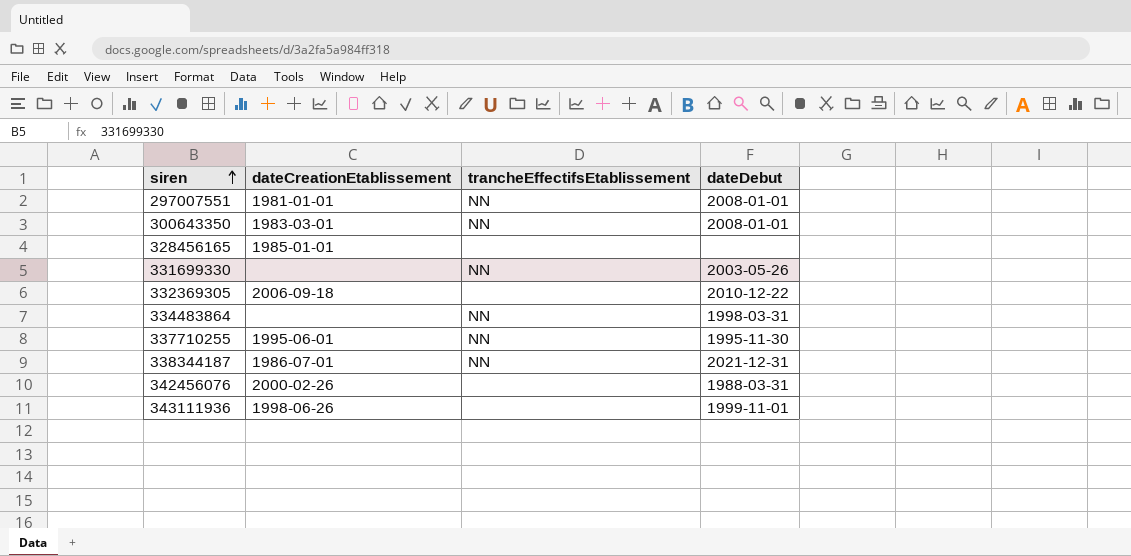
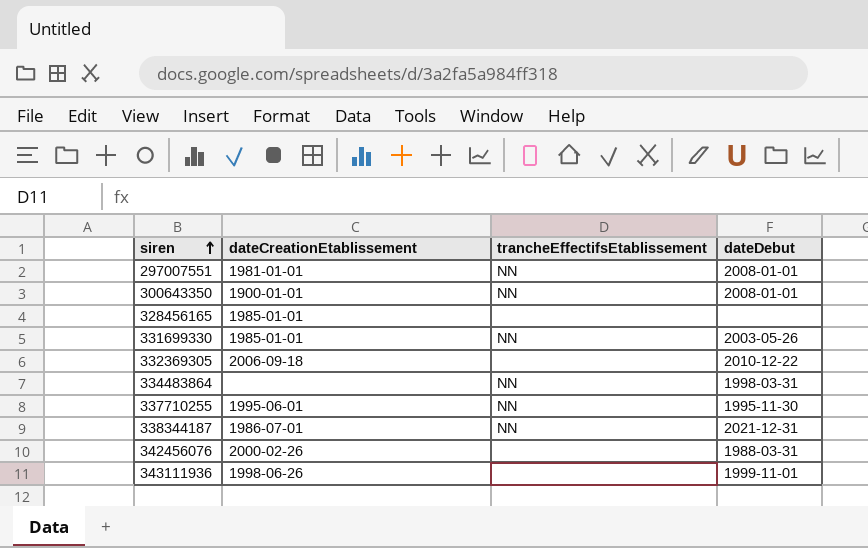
300643350 | dateCreationEtablissement: 1983-03-01 -> 1900-01-01
331699330 | dateCreationEtablissement: none -> 1985-01-01

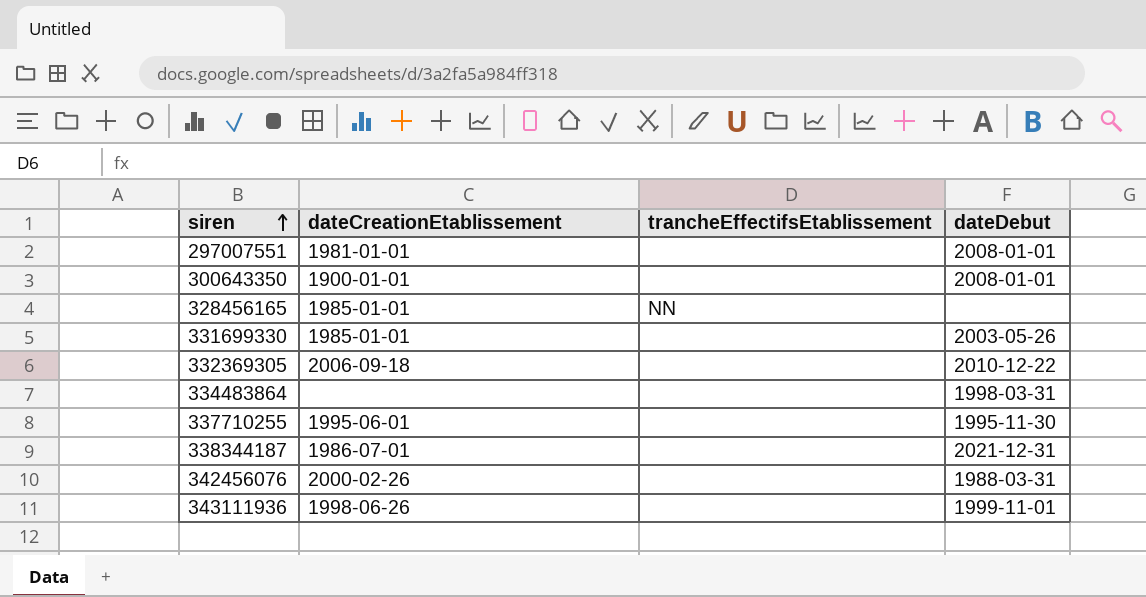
297007551 | trancheEffectifsEtablissement: NN -> none
300643350 | trancheEffectifsEtablissement: NN -> none
328456165 | trancheEffectifsEtablissement: none -> NN
331699330 | trancheEffectifsEtablissement: NN -> none
334483864 | trancheEffectifsEtablissement: NN -> none
337710255 | trancheEffectifsEtablissement: NN -> none
338344187 | trancheEffectifsEtablissement: NN -> none

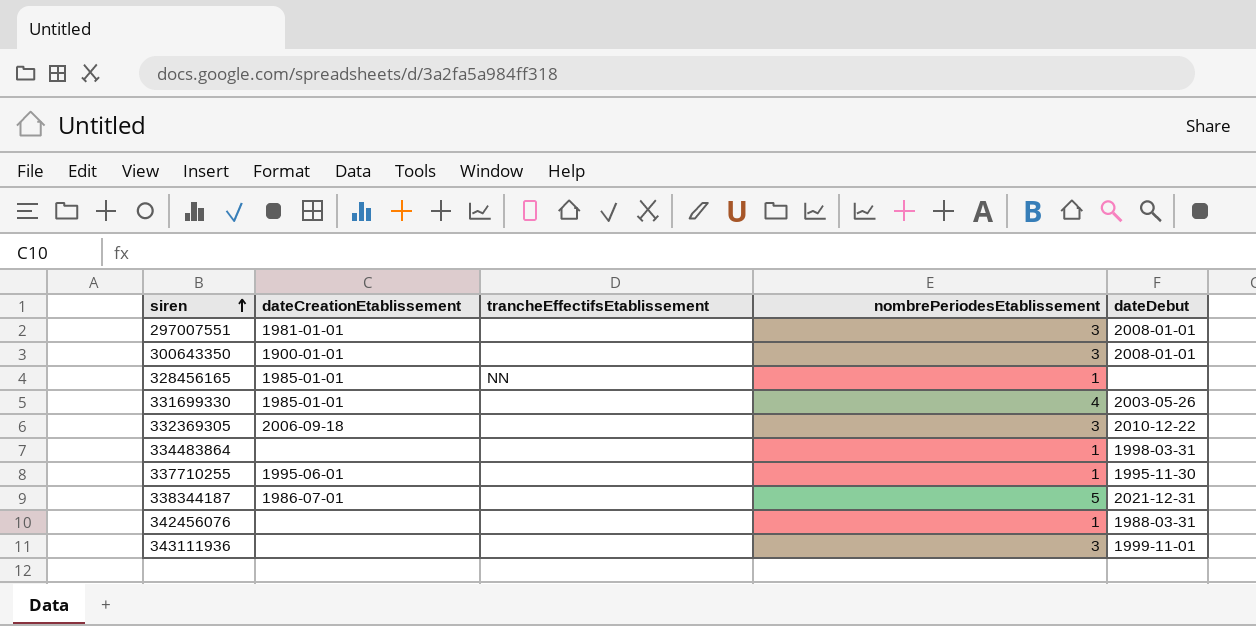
column nombrePeriodesEtablissement | position: none -> 4
342456076 | dateCreationEtablissement: 2000-02-26 -> none
343111936 | dateCreationEtablissement: 1998-06-26 -> none

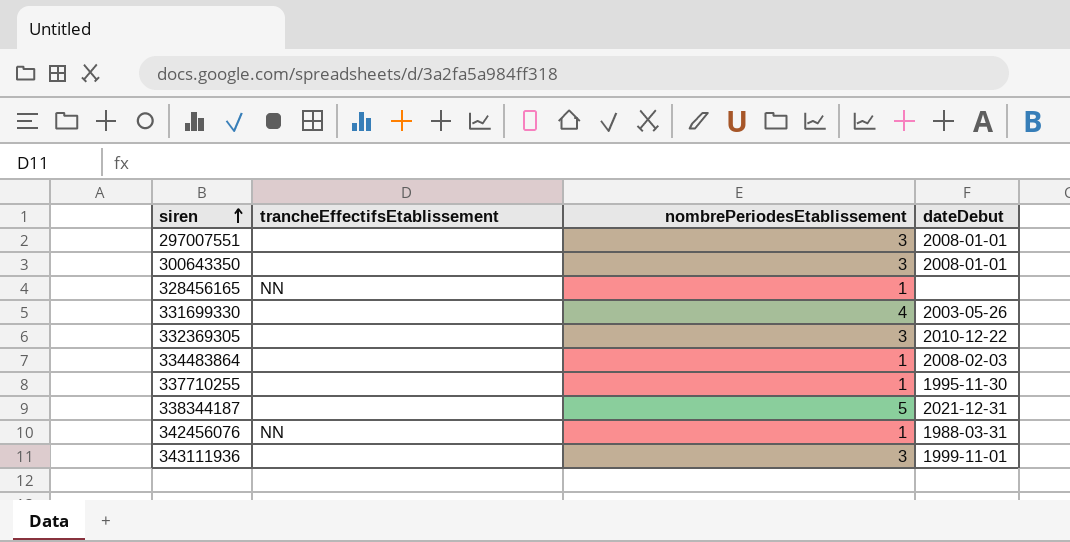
column dateCreationEtablissement | position: 2 -> none
334483864 | dateDebut: 1998-03-31 -> 2008-02-03
342456076 | trancheEffectifsEtablissement: none -> NN

